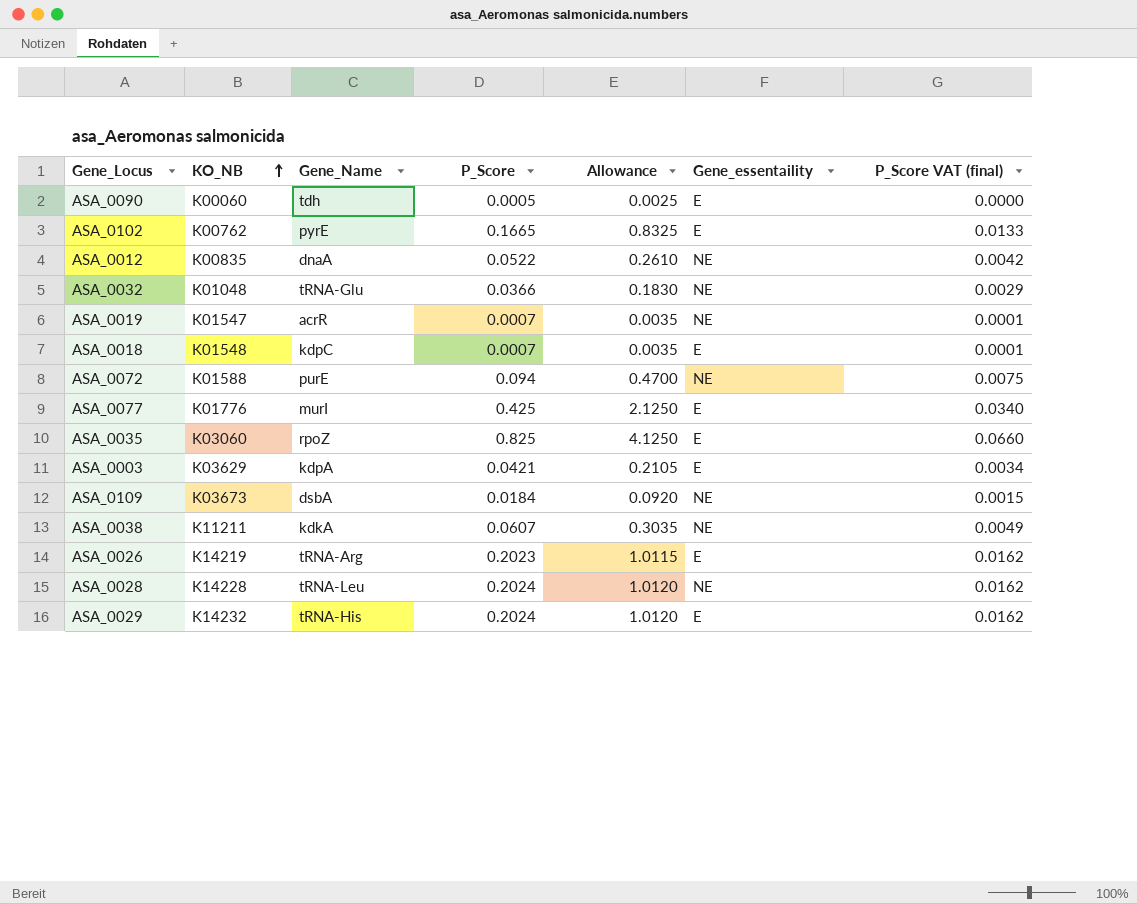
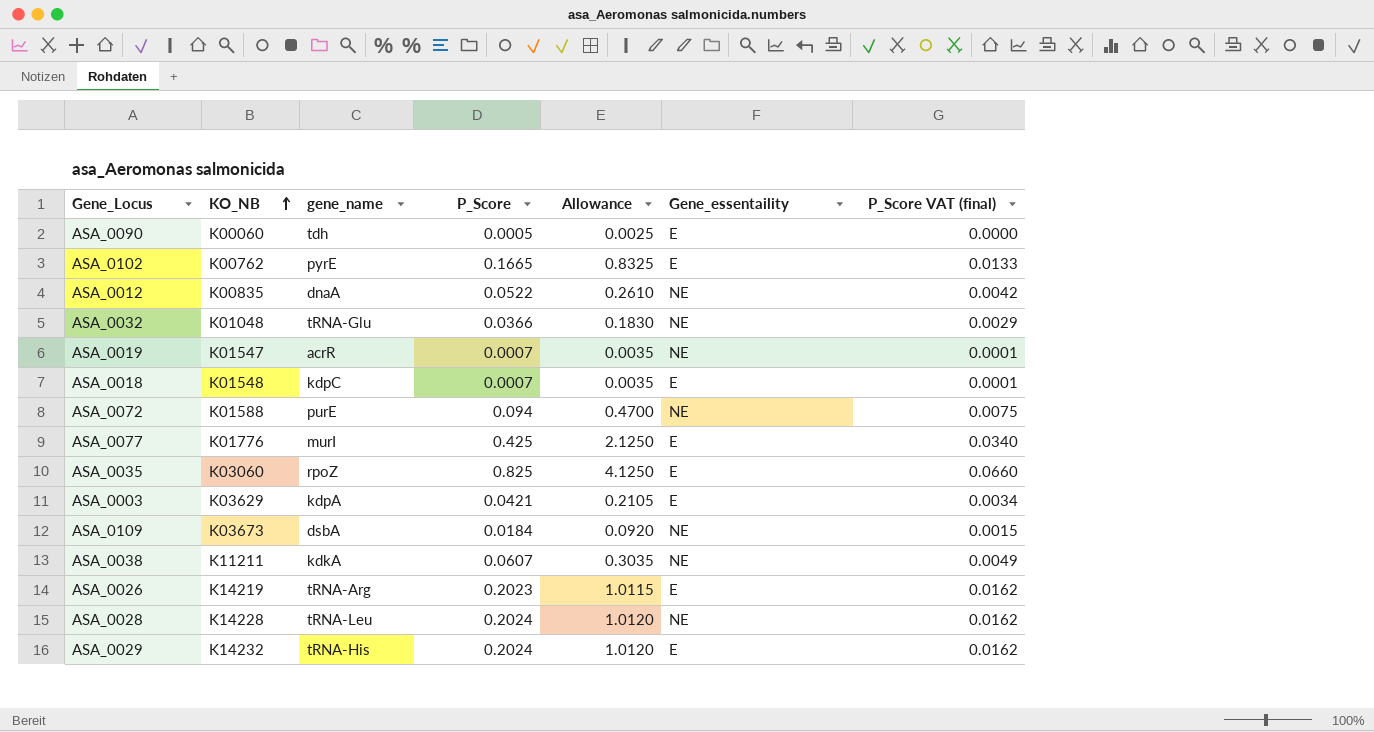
column name: Gene_Name -> gene_name

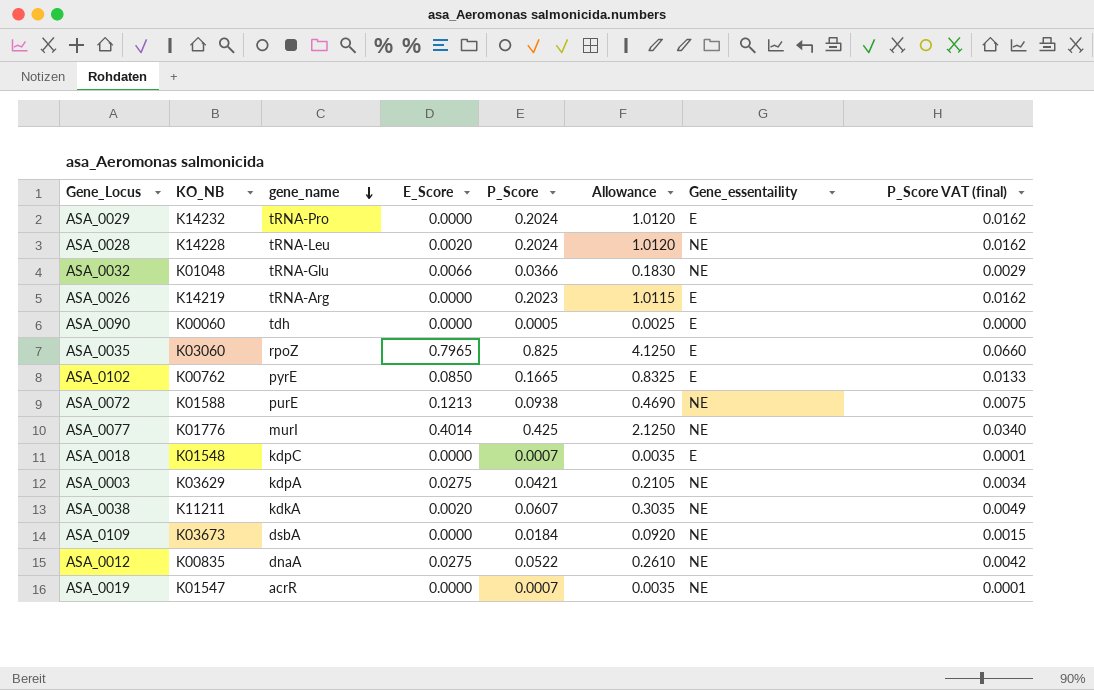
row order: KO_NB ascending -> gene_name descending
column E_Score | position: none -> 4
ASA_0029 | gene_name: tRNA-His -> tRNA-Pro
ASA_0072 | P_Score: 0.094 -> 0.0938
ASA_0072 | Allowance: 0.4700 -> 0.4690
ASA_0077 | Gene_essentaility: E -> NE
ASA_0003 | Gene_essentaility: E -> NE

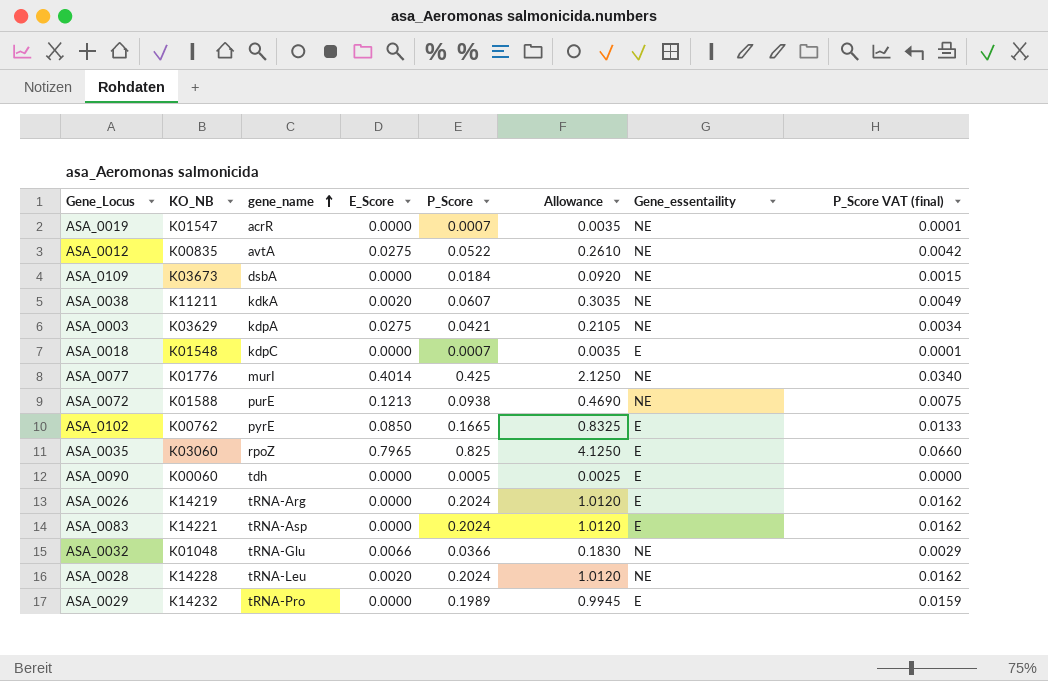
row order: gene_name descending -> gene_name ascending
ASA_0012 | gene_name: dnaA -> avtA
ASA_0026 | P_Score: 0.2023 -> 0.2024
ASA_0026 | Allowance: 1.0115 -> 1.0120
row ASA_0083: none -> K14221 | tRNA-Asp | 0.0000 | 0.2024 | 1.0120 | E | 0.0162
ASA_0029 | P_Score: 0.2024 -> 0.1989
ASA_0029 | Allowance: 1.0120 -> 0.9945
ASA_0029 | P_Score VAT (final): 0.0162 -> 0.0159

